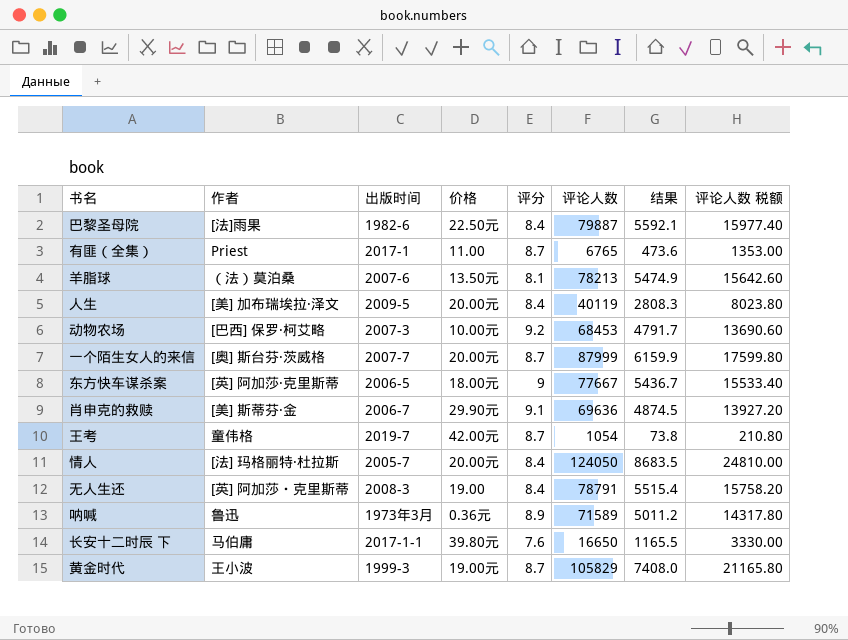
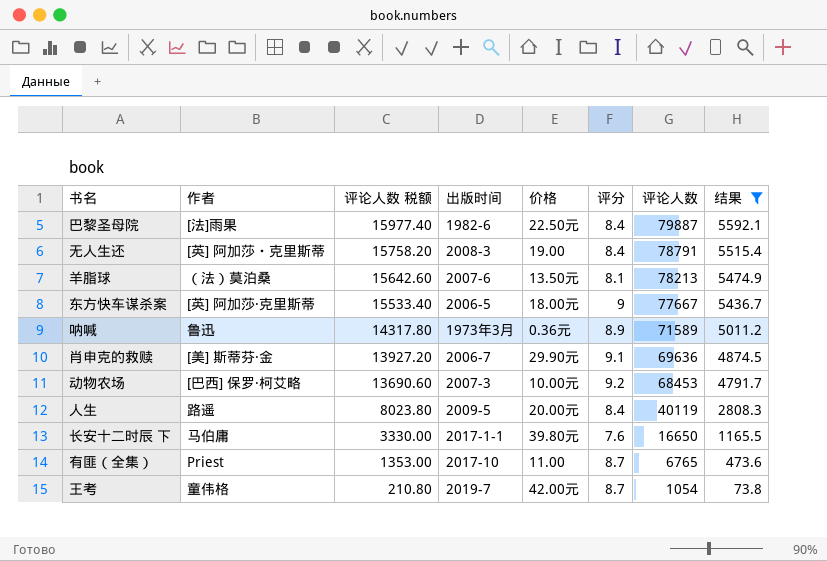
filter: none -> 结果 <= 5592.1
row order: none -> 评论人数 税额 descending
column 评论人数 税额 | position: 8 -> 3
人生 | 作者: [美] 加布瑞埃拉·泽文 -> 路遥
有匪（全集） | 出版时间: 2017-1 -> 2017-10

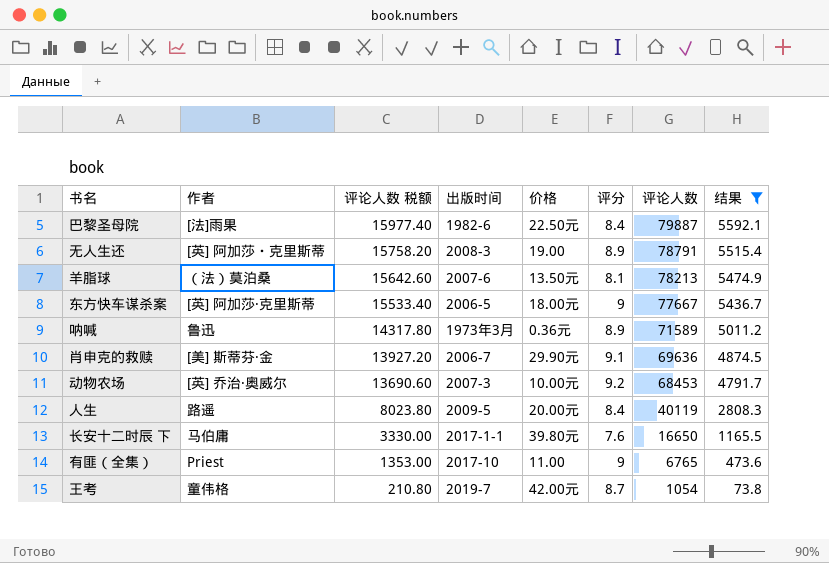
无人生还 | 评分: 8.4 -> 8.9
动物农场 | 作者: [巴西] 保罗·柯艾略 -> [英] 乔治·奥威尔
有匪（全集） | 评分: 8.7 -> 9

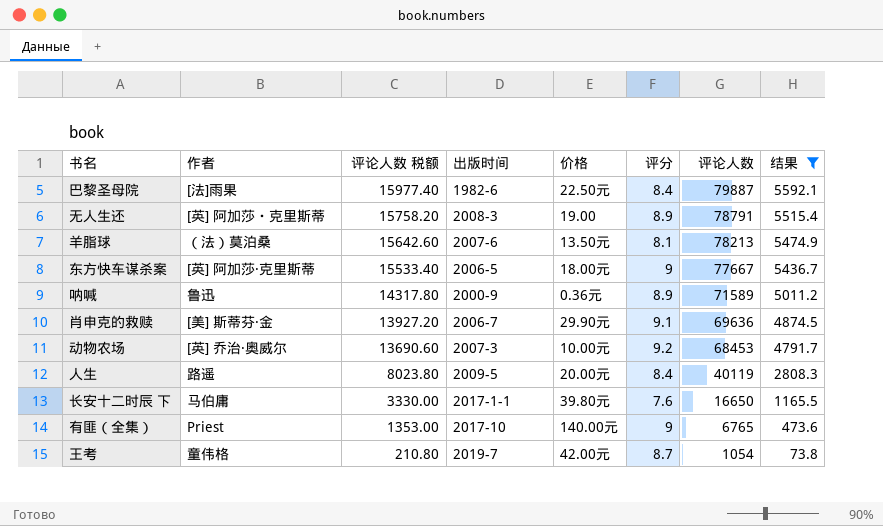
呐喊 | 出版时间: 1973年3月 -> 2000-9
有匪（全集） | 价格: 11.00 -> 140.00元

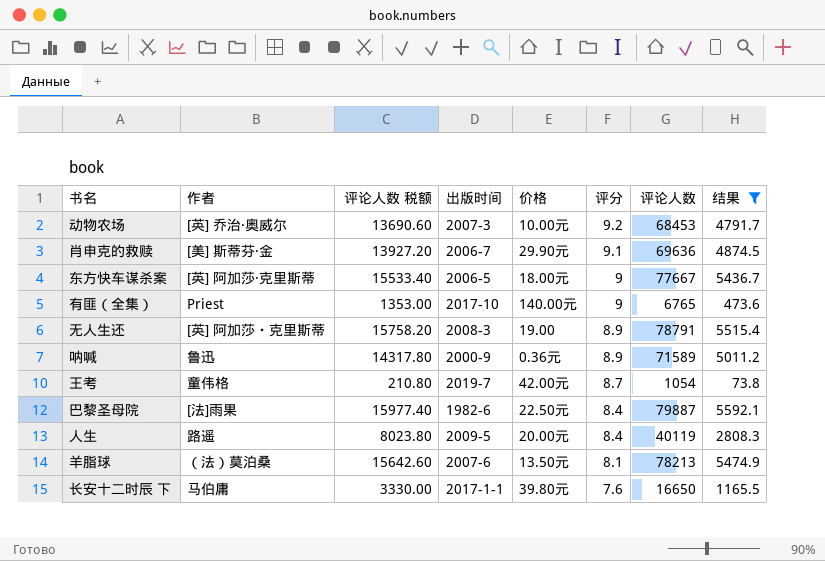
row order: 评论人数 税额 descending -> 评分 descending

